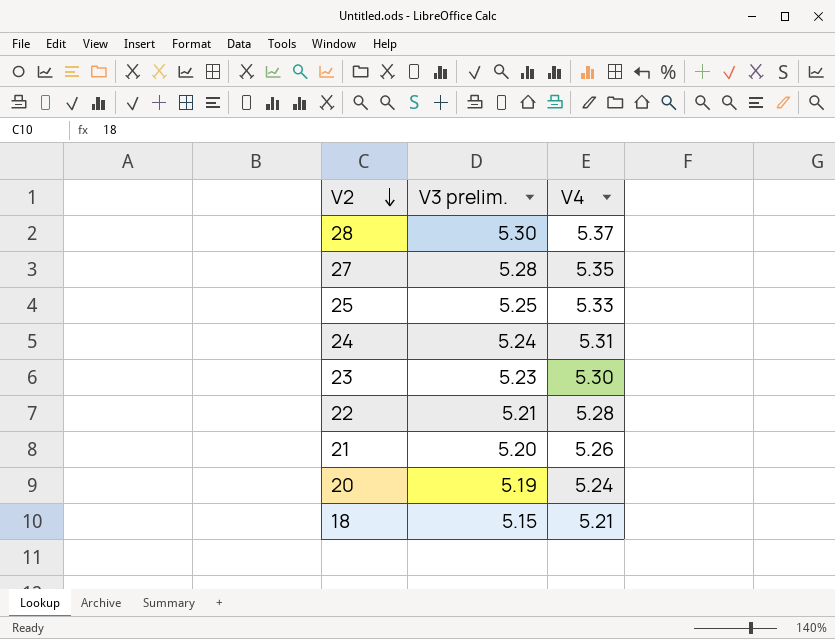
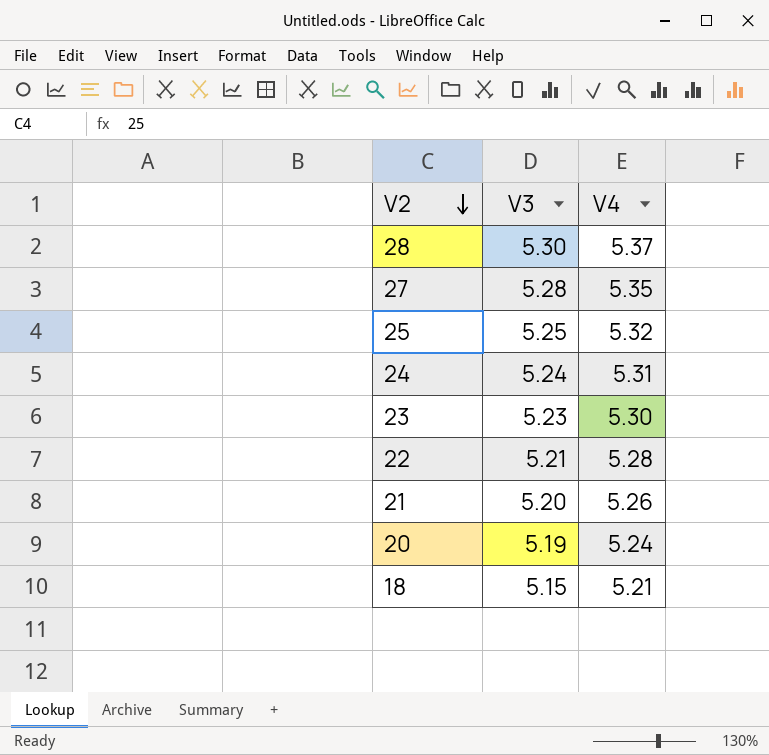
column name: V3 prelim. -> V3
25 | V4: 5.33 -> 5.32

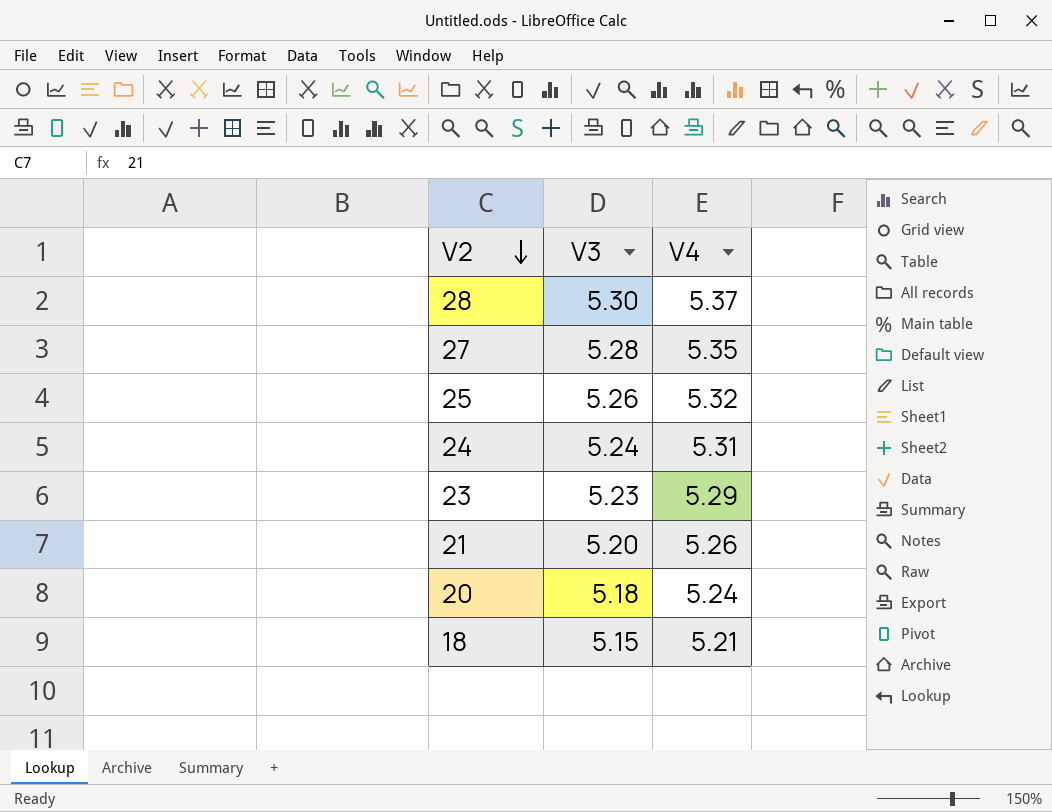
row 22: 5.21 | 5.28 -> none
25 | V3: 5.25 -> 5.26
23 | V4: 5.30 -> 5.29
20 | V3: 5.19 -> 5.18

